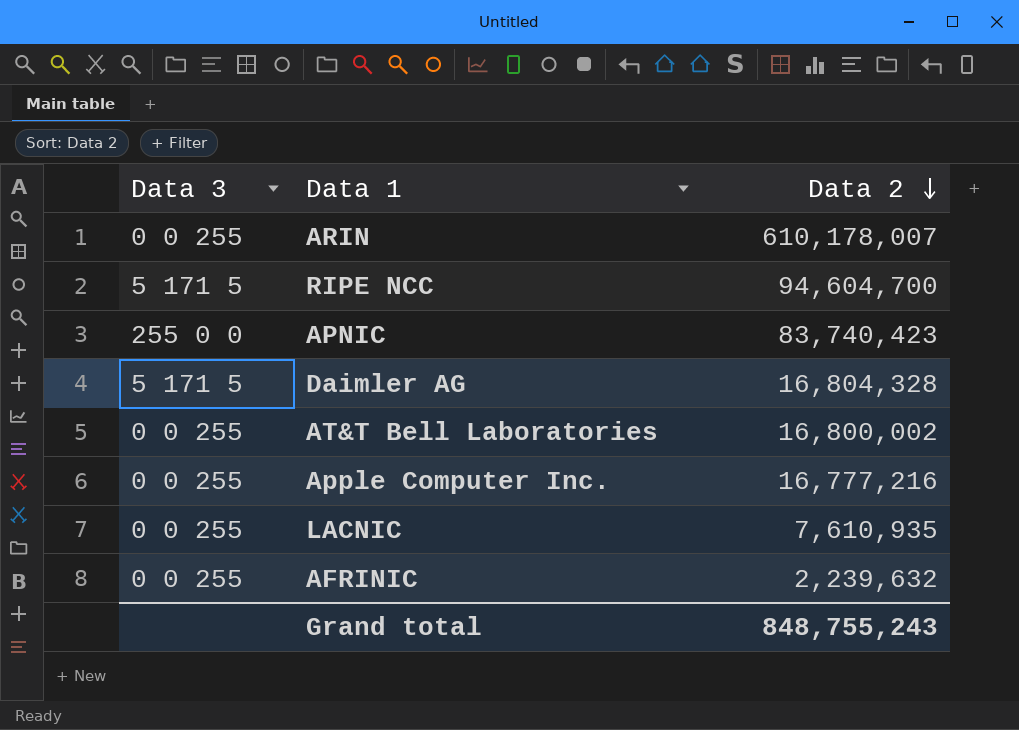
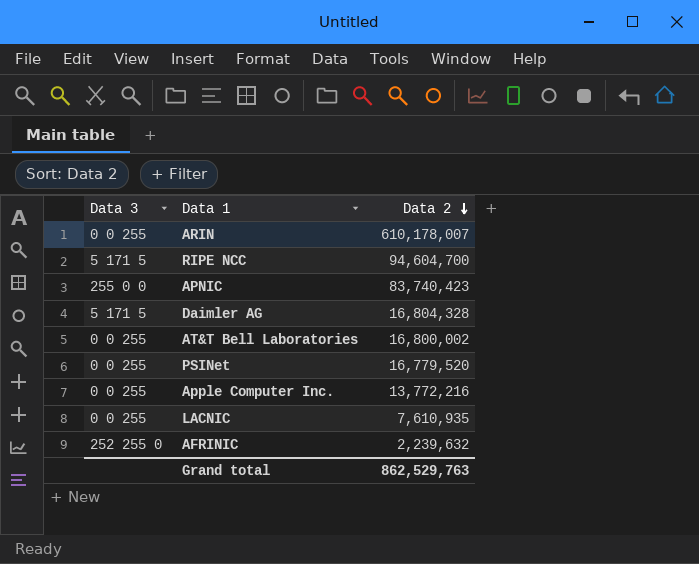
row PSINet: none -> 0 0 255 | 16,779,520
Apple Computer Inc. | Data 2: 16,777,216 -> 13,772,216
AFRINIC | Data 3: 0 0 255 -> 252 255 0
Grand total | Data 2: 848,755,243 -> 862,529,763

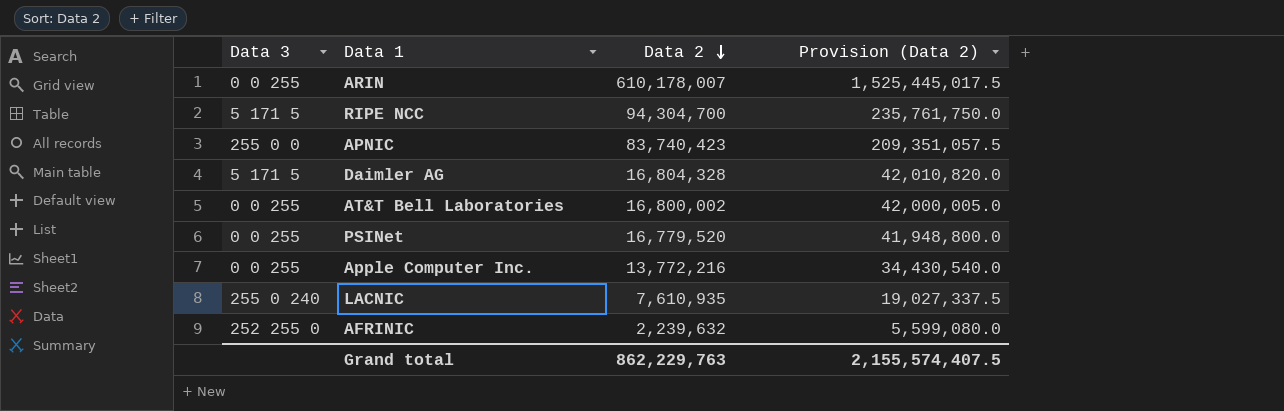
column Provision (Data 2) | formula: none -> [Data 2] * 2.5
RIPE NCC | Data 2: 94,604,700 -> 94,304,700
LACNIC | Data 3: 0 0 255 -> 255 0 240
Grand total | Data 2: 862,529,763 -> 862,229,763

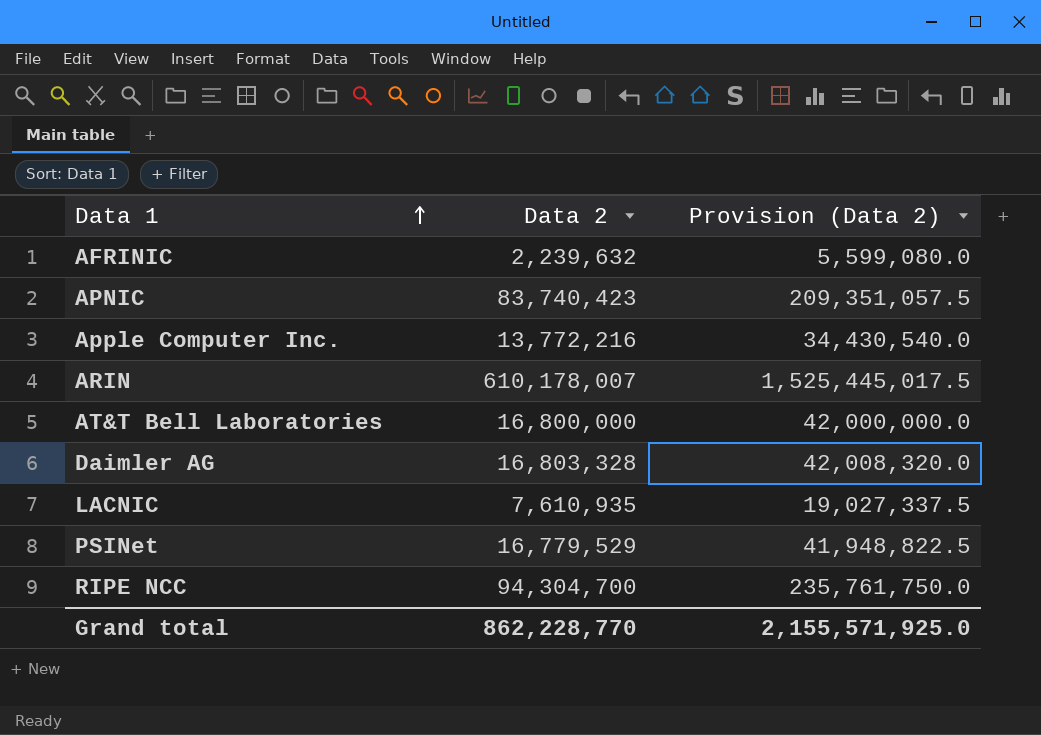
row order: Data 2 descending -> Data 1 ascending
column Data 3 | position: 1 -> none
AT&T Bell Laboratories | Data 2: 16,800,002 -> 16,800,000
AT&T Bell Laboratories | Provision (Data 2): 42,000,005.0 -> 42,000,000.0
Daimler AG | Data 2: 16,804,328 -> 16,803,328
Daimler AG | Provision (Data 2): 42,010,820.0 -> 42,008,320.0
PSINet | Data 2: 16,779,520 -> 16,779,529
PSINet | Provision (Data 2): 41,948,800.0 -> 41,948,822.5
Grand total | Data 2: 862,229,763 -> 862,228,770
Grand total | Provision (Data 2): 2,155,574,407.5 -> 2,155,571,925.0

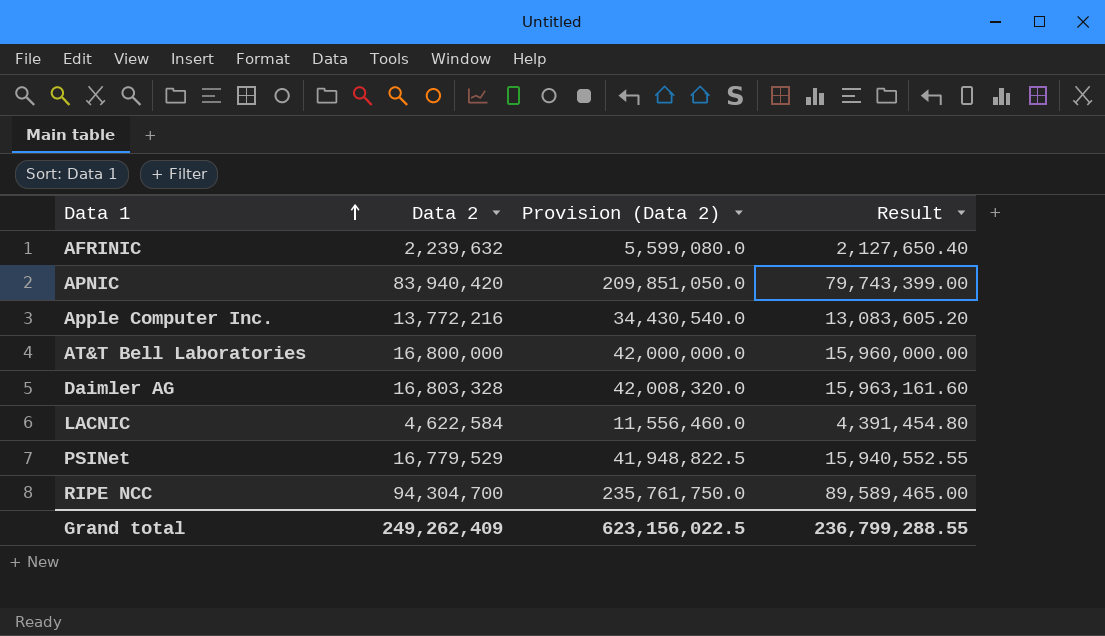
column Result | formula: none -> [Data 2] * 0.95
row ARIN: 610,178,007 | 1,525,445,017.5 -> none
APNIC | Data 2: 83,740,423 -> 83,940,420
APNIC | Provision (Data 2): 209,351,057.5 -> 209,851,050.0
LACNIC | Data 2: 7,610,935 -> 4,622,584
LACNIC | Provision (Data 2): 19,027,337.5 -> 11,556,460.0
Grand total | Data 2: 862,228,770 -> 249,262,409
Grand total | Provision (Data 2): 2,155,571,925.0 -> 623,156,022.5

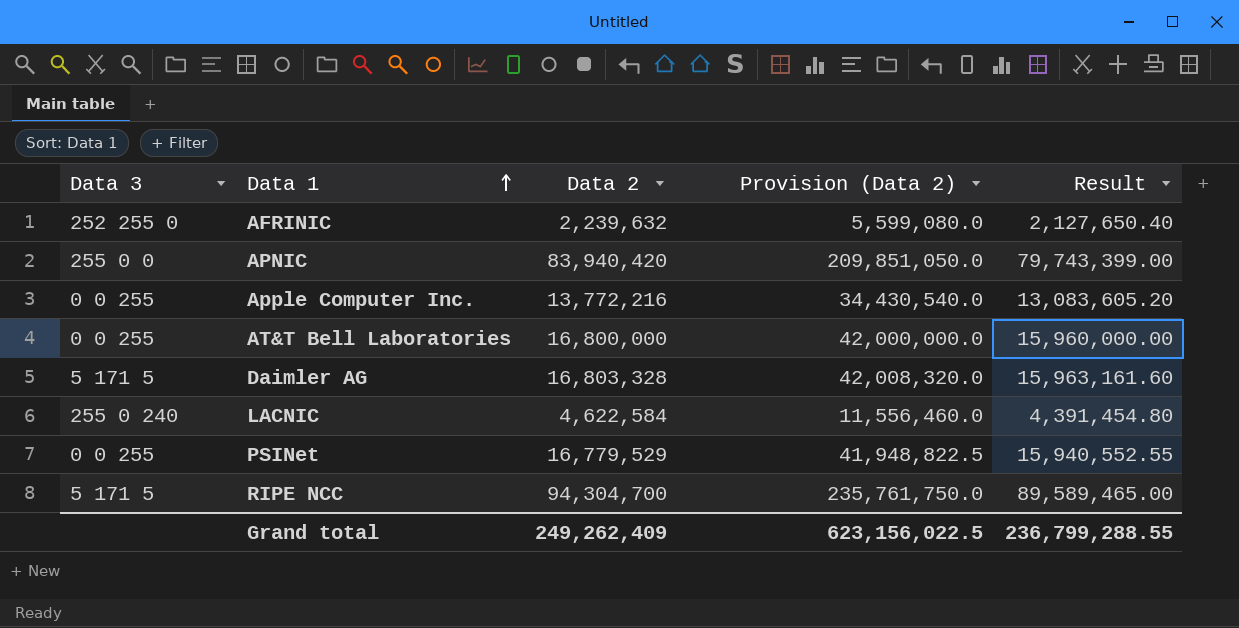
column Data 3 | position: none -> 1

